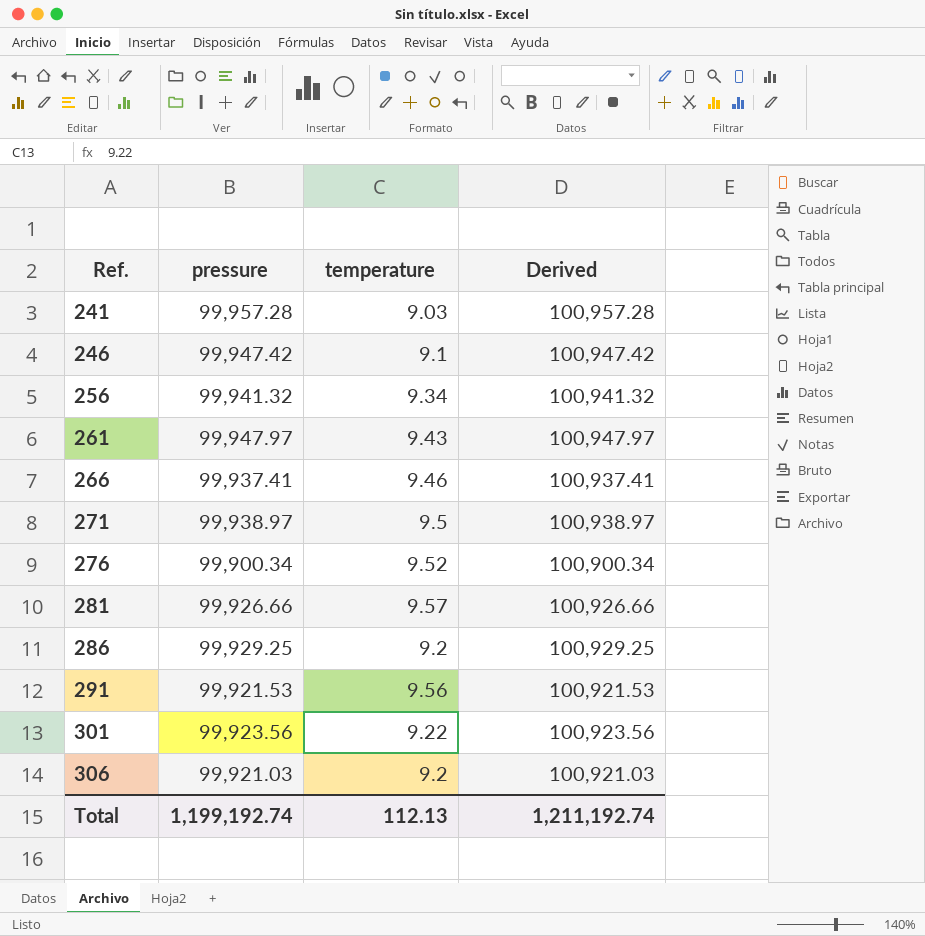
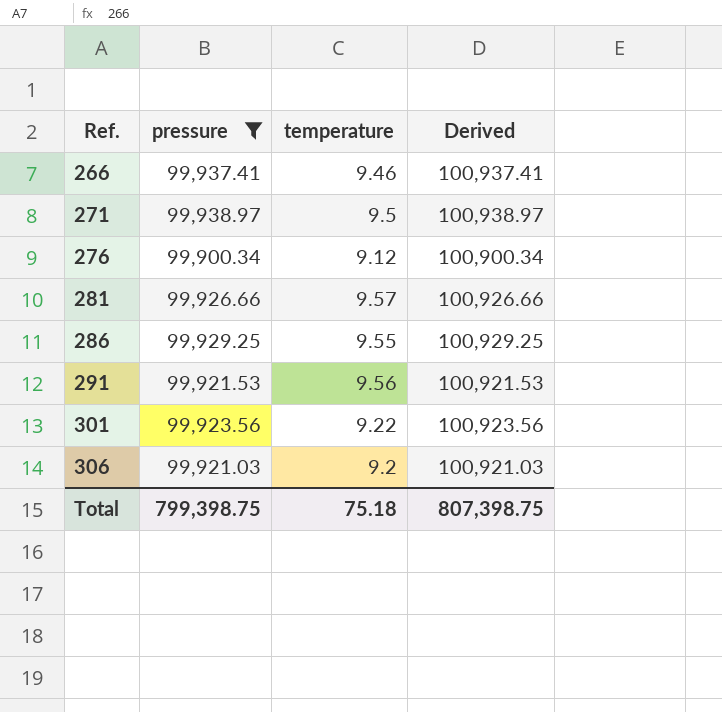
filter: none -> pressure <= 99,938.97
276 | temperature: 9.52 -> 9.12
286 | temperature: 9.2 -> 9.55
Total | pressure: 1,199,192.74 -> 799,398.75
Total | temperature: 112.13 -> 75.18
Total | Derived: 1,211,192.74 -> 807,398.75

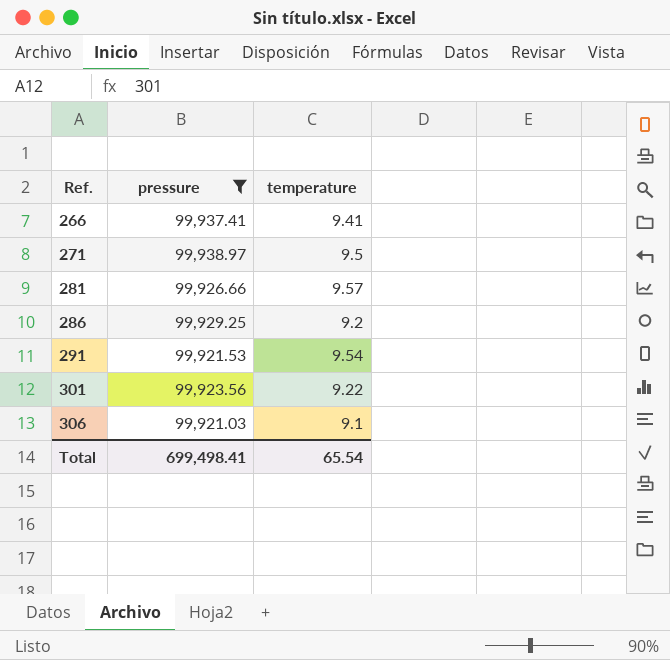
column Derived | formula: [pressure] + 1000 -> none
row 276: 99,900.34 | 9.12 | 100,900.34 -> none
266 | temperature: 9.46 -> 9.41
286 | temperature: 9.55 -> 9.2
291 | temperature: 9.56 -> 9.54
306 | temperature: 9.2 -> 9.1
Total | pressure: 799,398.75 -> 699,498.41
Total | temperature: 75.18 -> 65.54

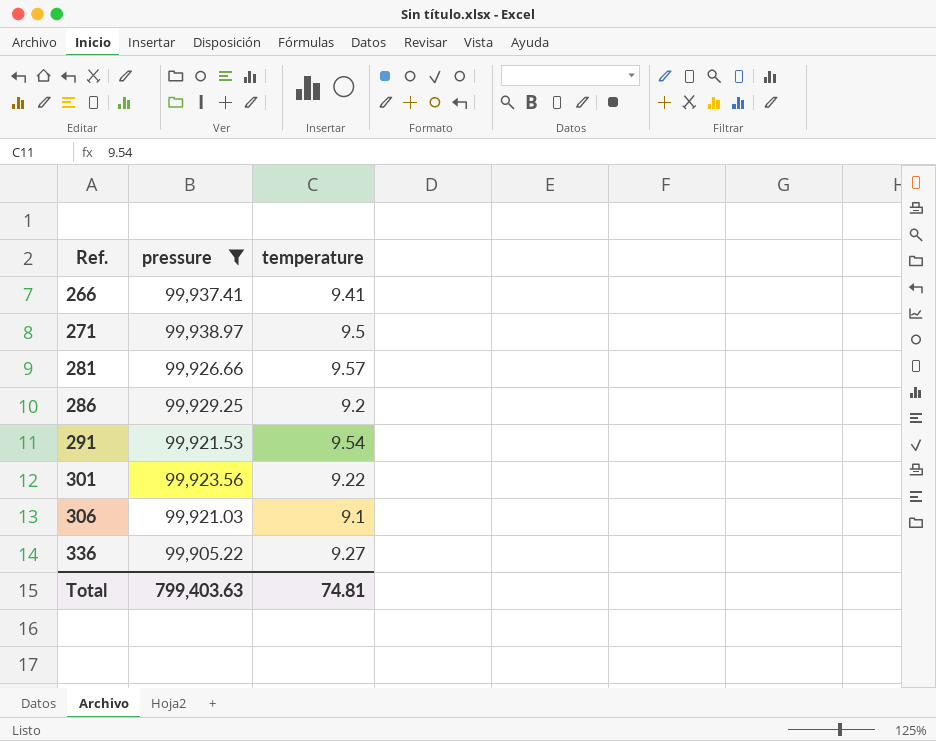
row 336: none -> 99,905.22 | 9.27
Total | pressure: 699,498.41 -> 799,403.63
Total | temperature: 65.54 -> 74.81

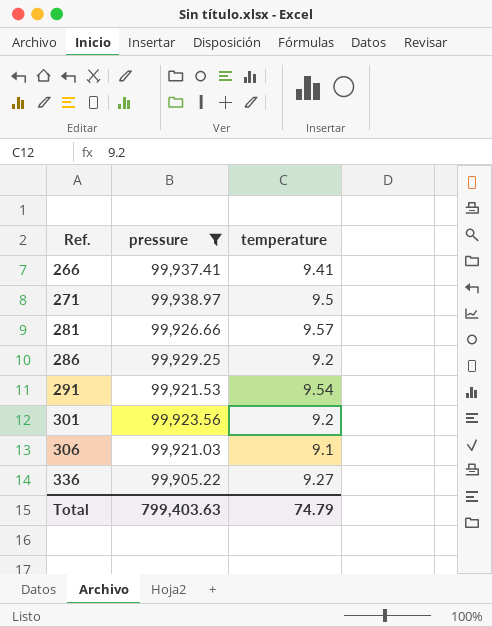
301 | temperature: 9.22 -> 9.2
Total | temperature: 74.81 -> 74.79

